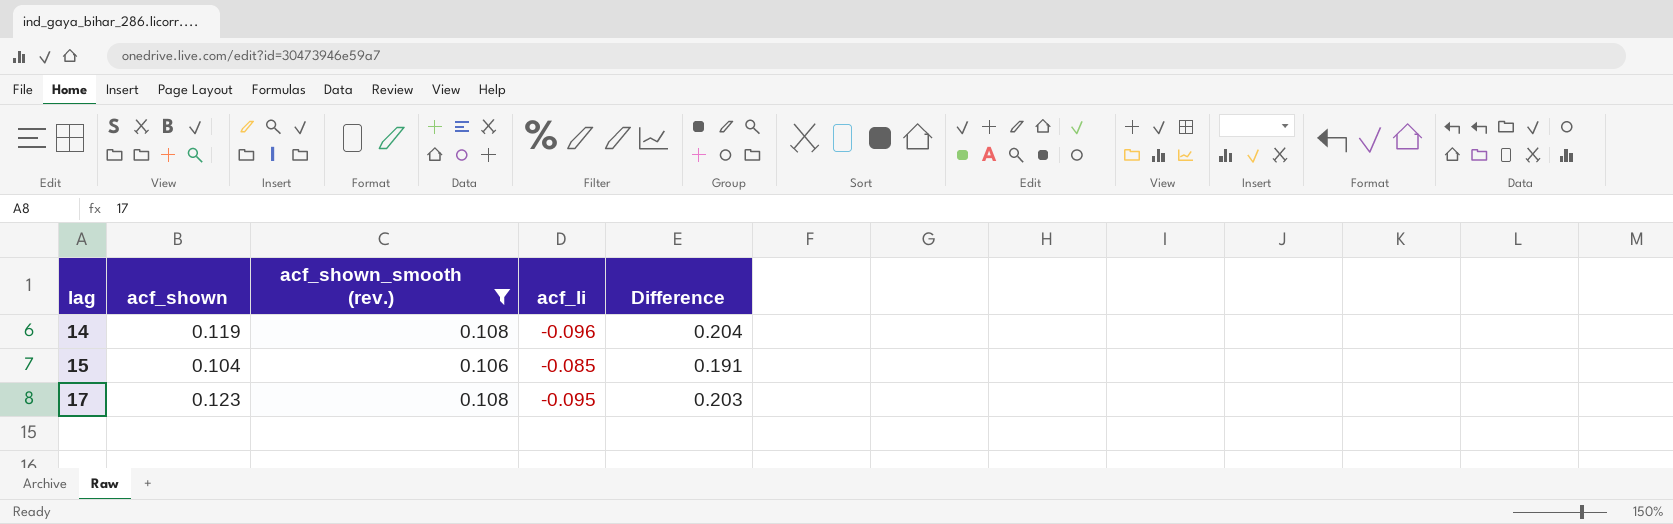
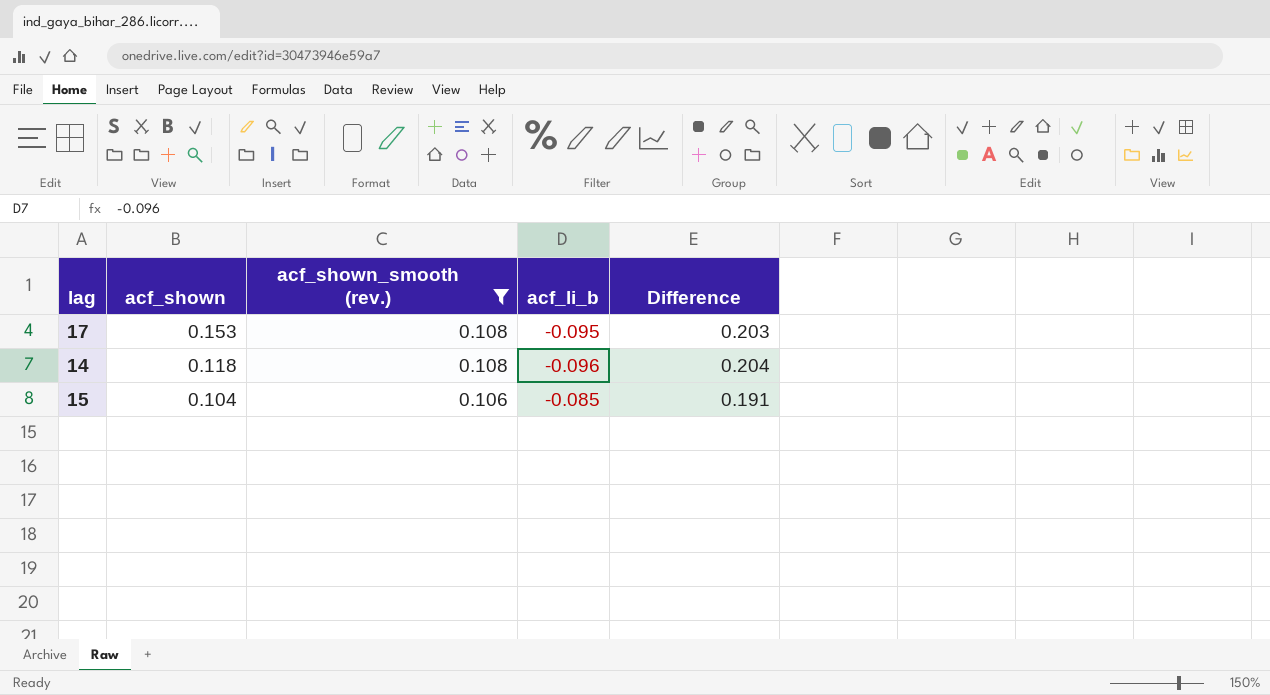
row order: lag ascending -> acf_shown descending
column name: acf_li -> acf_li_b
17 | acf_shown: 0.123 -> 0.153
14 | acf_shown: 0.119 -> 0.118

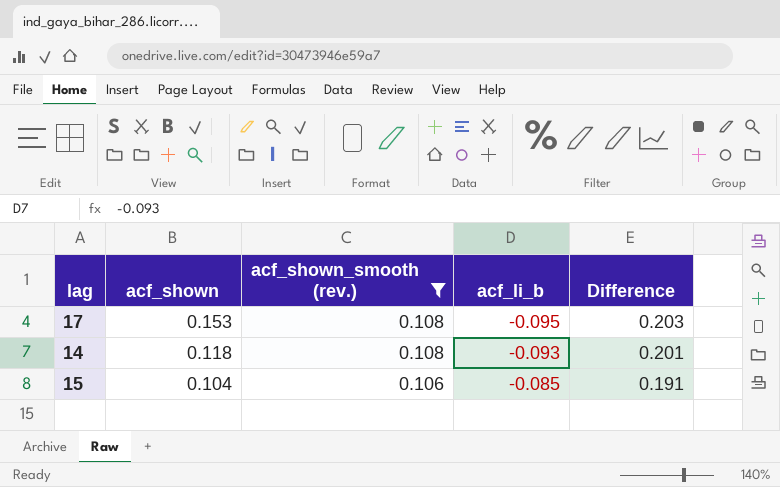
14 | acf_li_b: -0.096 -> -0.093
14 | Difference: 0.204 -> 0.201

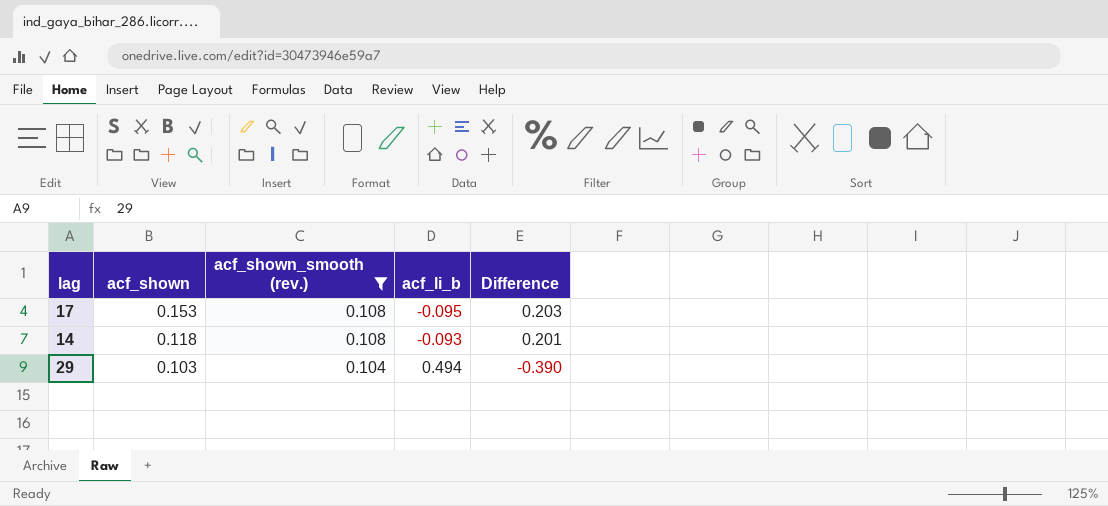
row 15: 0.104 | 0.106 | -0.085 | 0.191 -> none
row 29: none -> 0.103 | 0.104 | 0.494 | -0.390

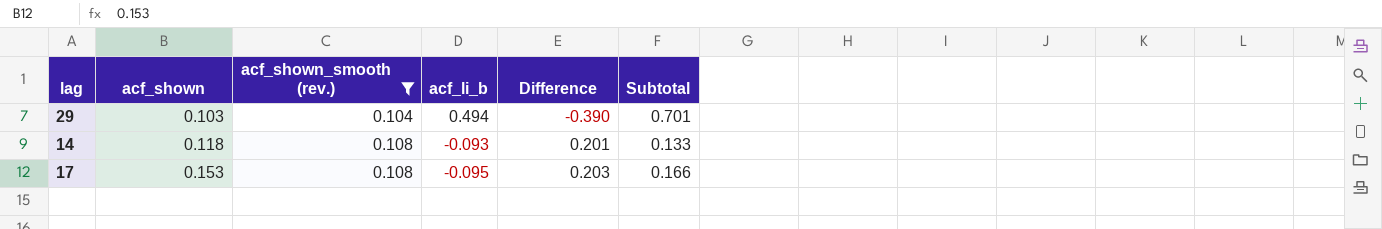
row order: acf_shown descending -> acf_shown ascending
column Subtotal | formula: none -> [acf_shown] + [acf_shown_smooth (rev.)] + [acf_li_b]

